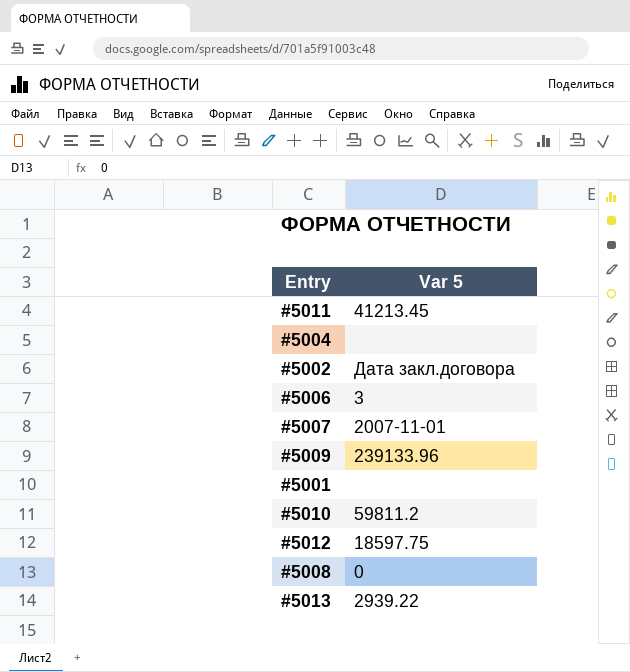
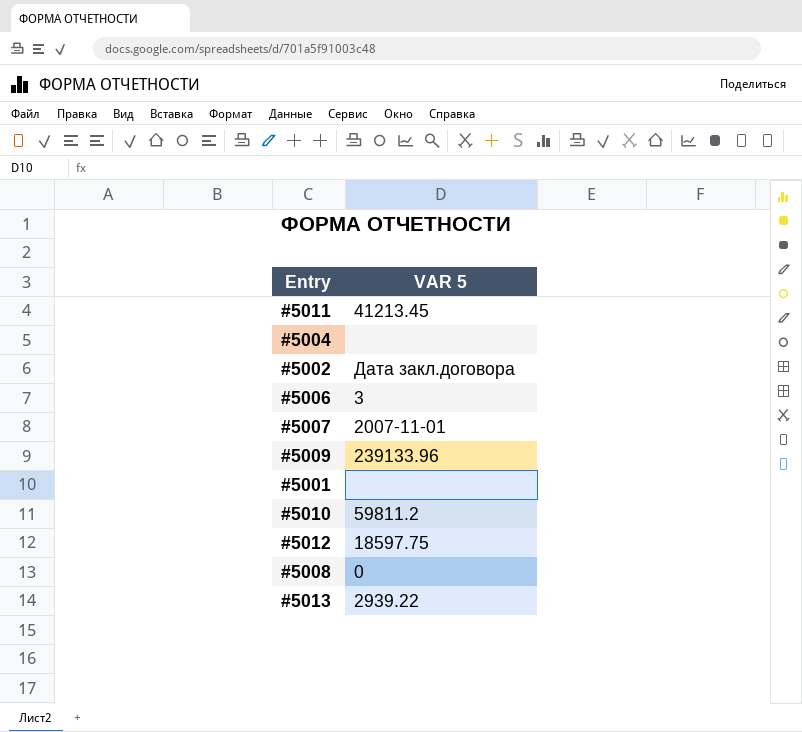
column name: Var 5 -> VAR 5

